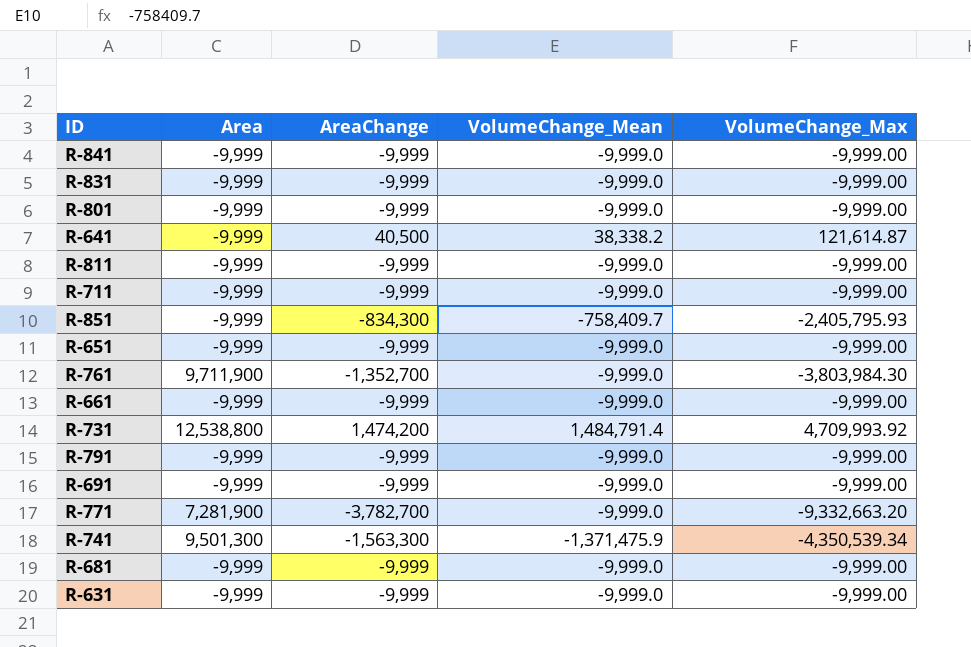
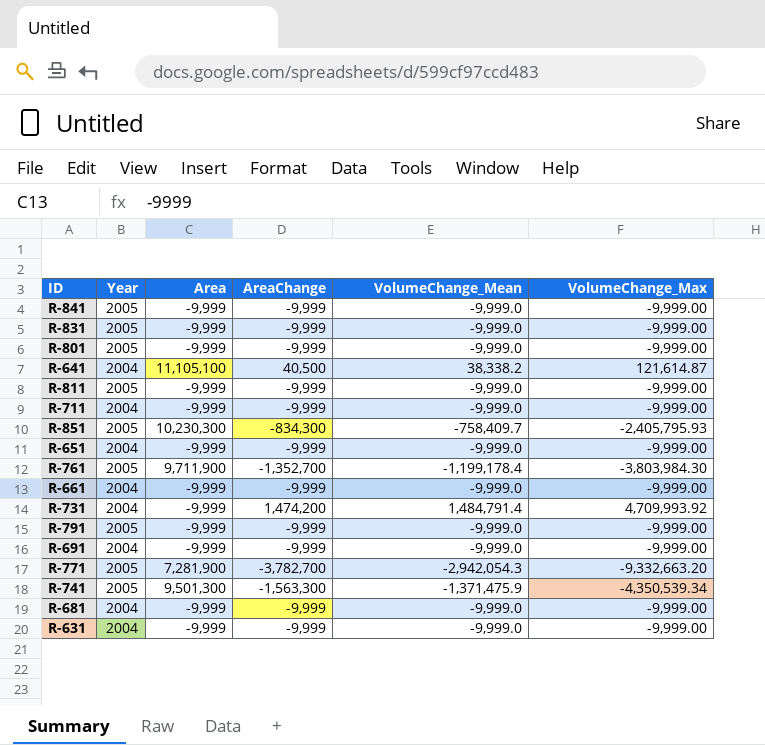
column Year | position: none -> 2
R-641 | Area: -9,999 -> 11,105,100
R-851 | Area: -9,999 -> 10,230,300
R-761 | VolumeChange_Mean: -9,999.0 -> -1,199,178.4
R-731 | Area: 12,538,800 -> -9,999
R-771 | VolumeChange_Mean: -9,999.0 -> -2,942,054.3

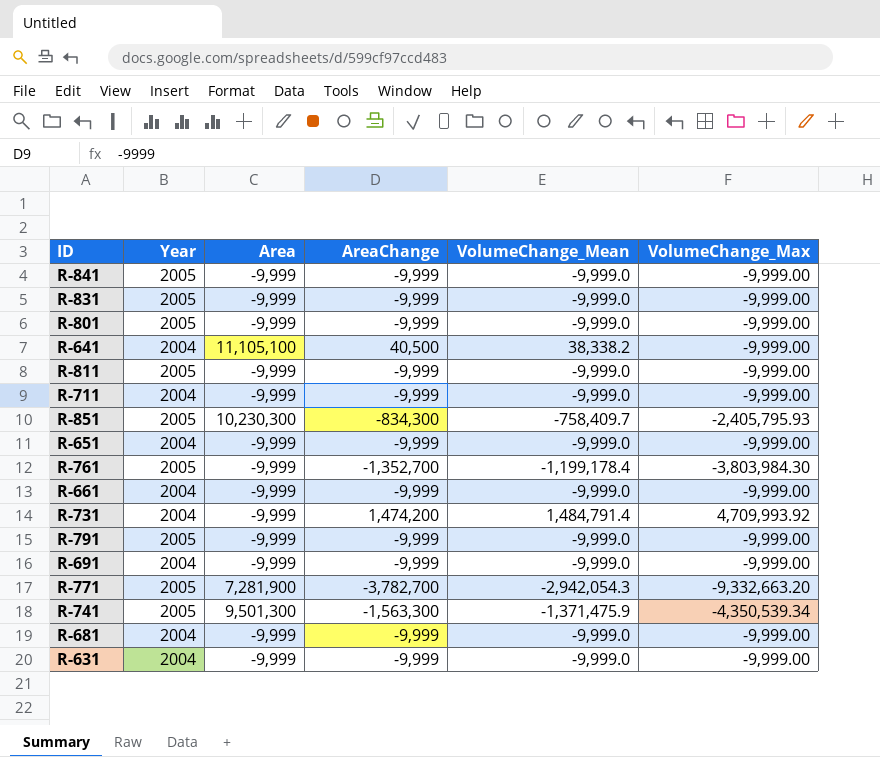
R-641 | VolumeChange_Max: 121,614.87 -> -9,999.00
R-761 | Area: 9,711,900 -> -9,999

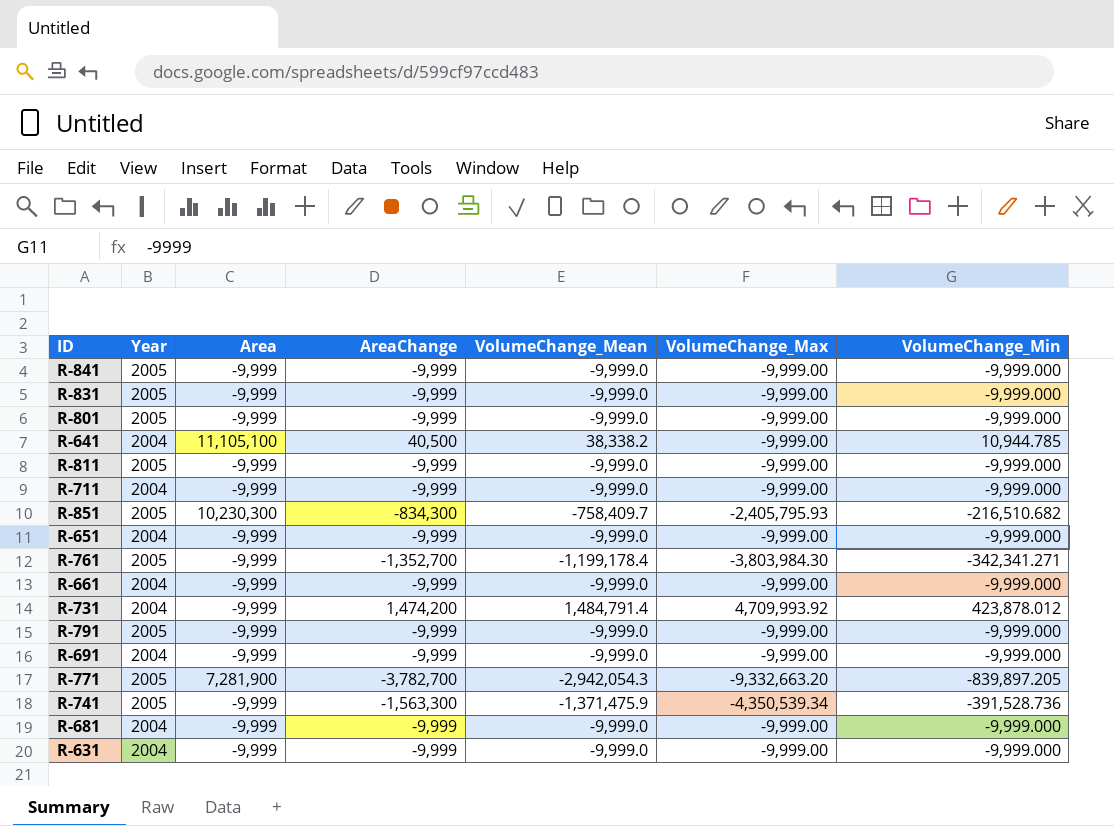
column VolumeChange_Min | position: none -> 7
R-741 | Area: 9,501,300 -> -9,999

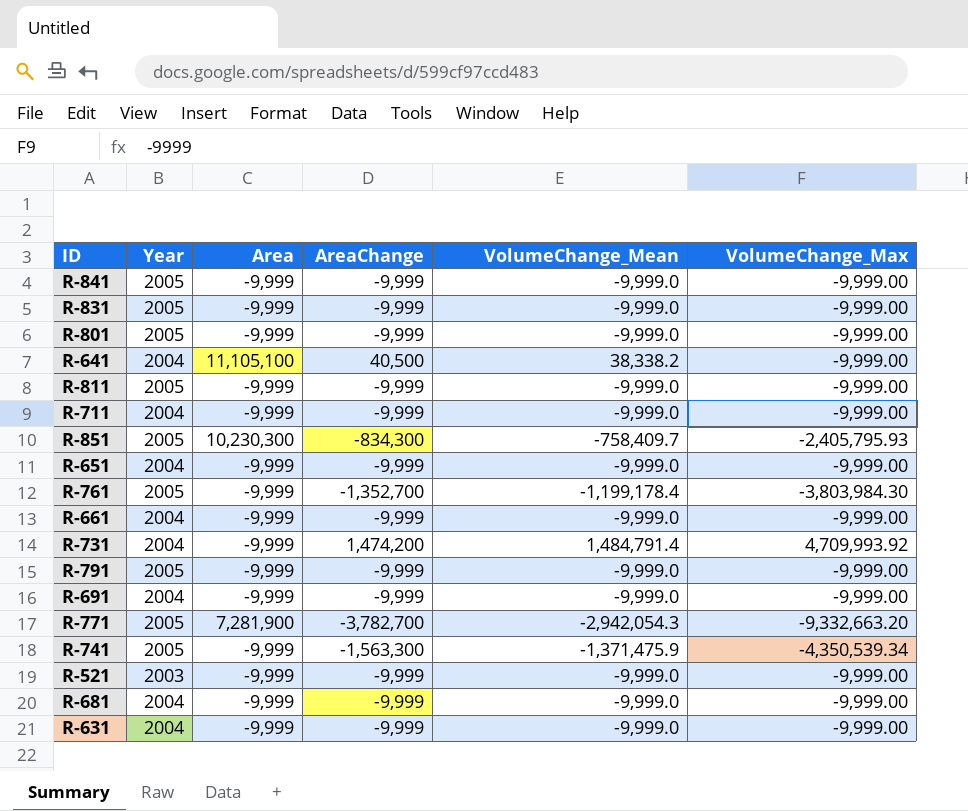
column VolumeChange_Min | position: 7 -> none
row R-521: none -> 2003 | -9,999 | -9,999 | -9,999.0 | -9,999.00

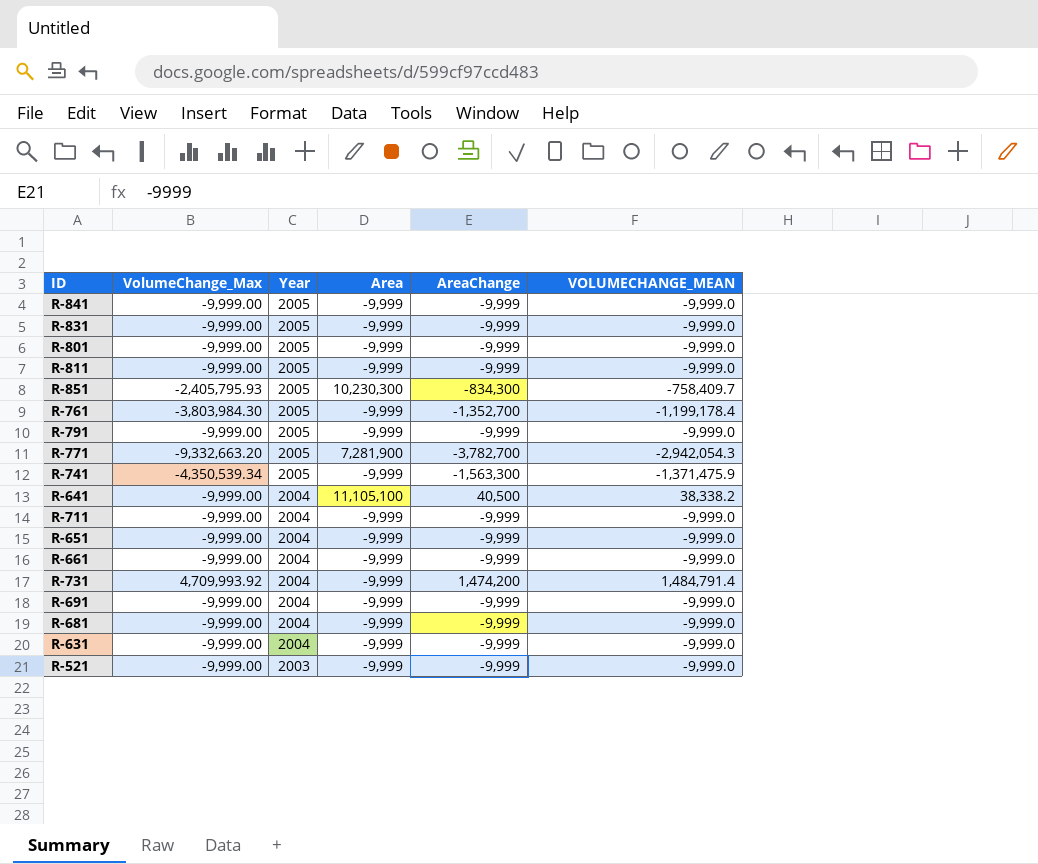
row order: none -> Year descending
column VolumeChange_Max | position: 6 -> 2
column name: VolumeChange_Mean -> VOLUMECHANGE_MEAN

